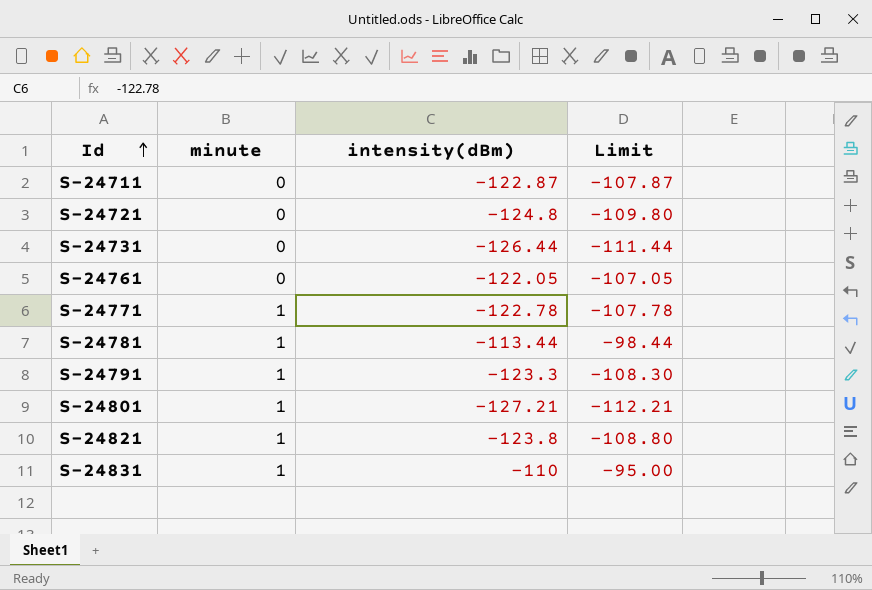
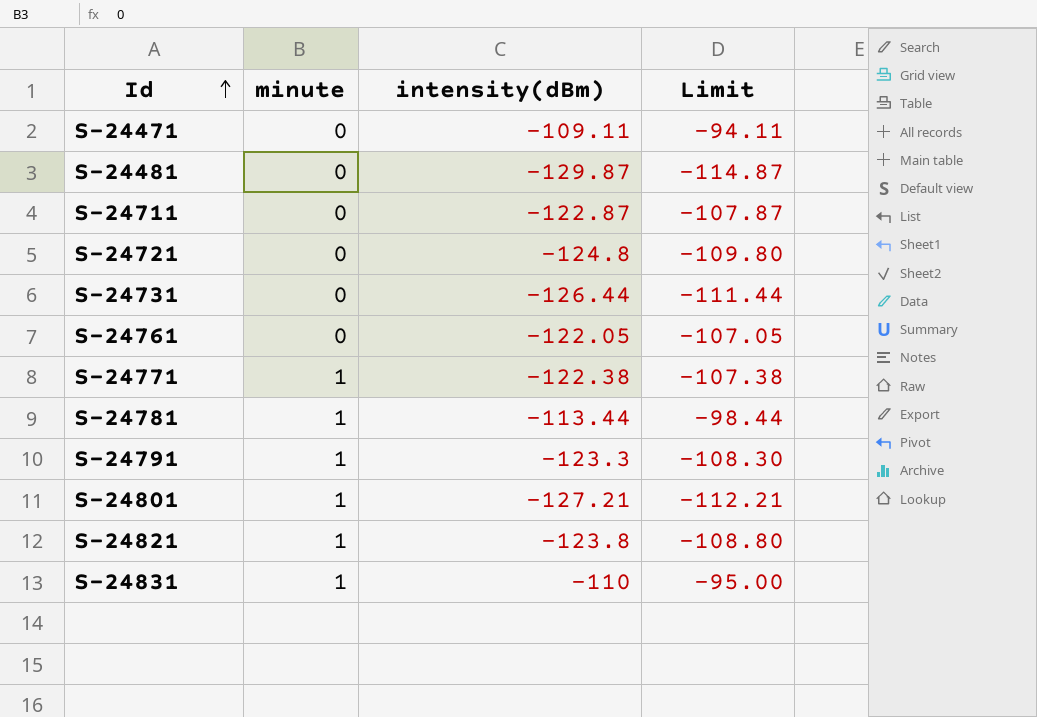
row S-24471: none -> 0 | -109.11 | -94.11
row S-24481: none -> 0 | -129.87 | -114.87
S-24771 | intensity(dBm): -122.78 -> -122.38
S-24771 | Limit: -107.78 -> -107.38

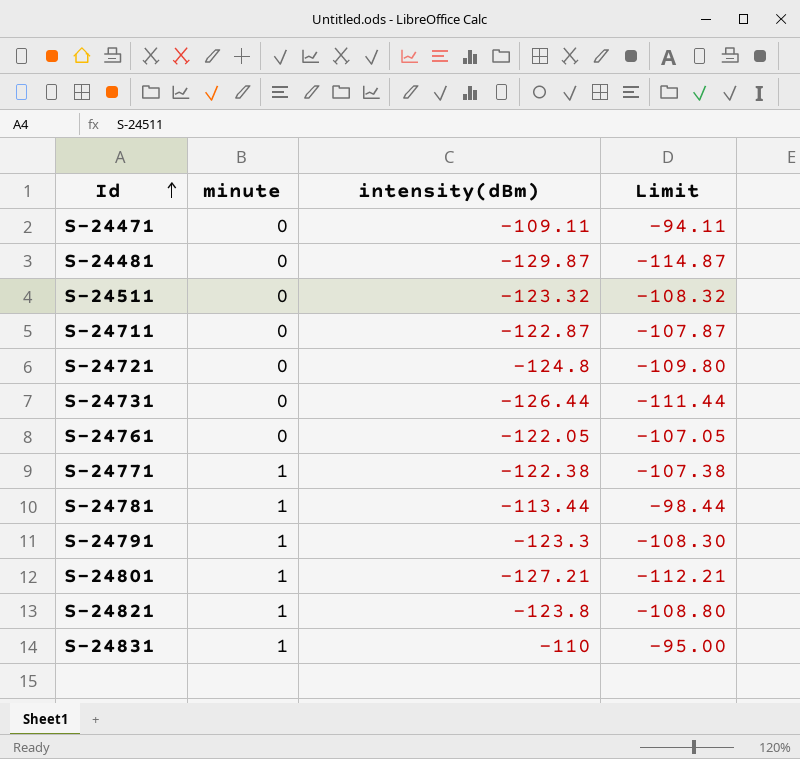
row S-24511: none -> 0 | -123.32 | -108.32

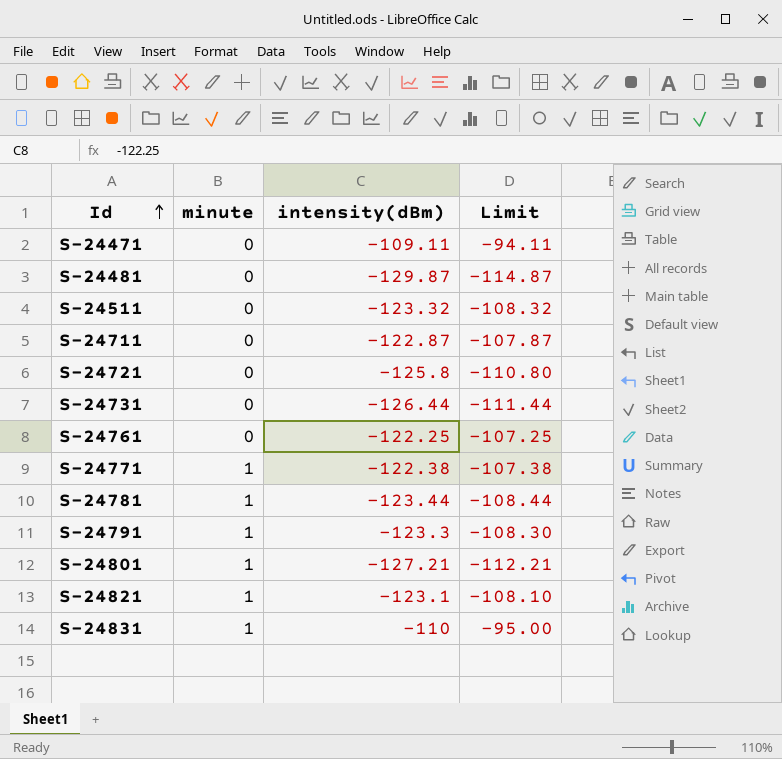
S-24721 | intensity(dBm): -124.8 -> -125.8
S-24721 | Limit: -109.80 -> -110.80
S-24761 | intensity(dBm): -122.05 -> -122.25
S-24761 | Limit: -107.05 -> -107.25
S-24781 | intensity(dBm): -113.44 -> -123.44
S-24781 | Limit: -98.44 -> -108.44
S-24821 | intensity(dBm): -123.8 -> -123.1
S-24821 | Limit: -108.80 -> -108.10

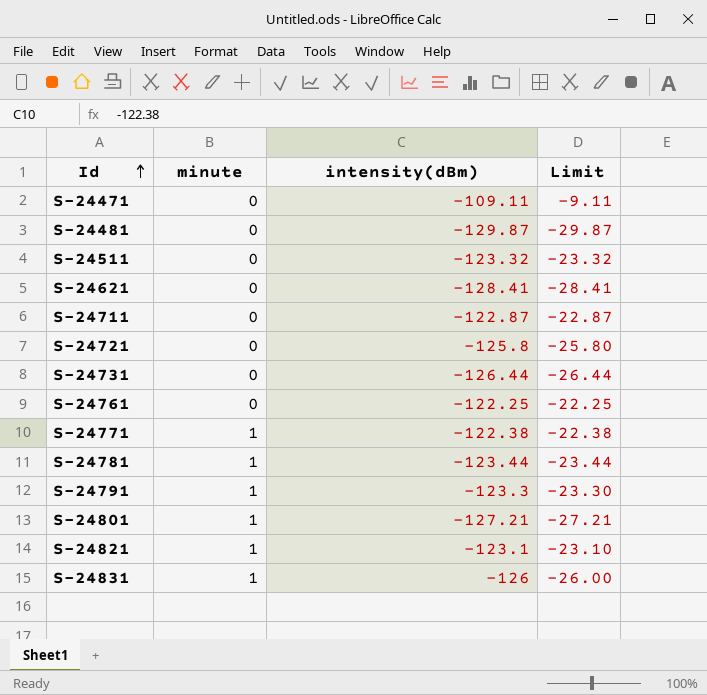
column Limit | formula: [intensity(dBm)] + 15 -> [intensity(dBm)] + 100
row S-24621: none -> 0 | -128.41 | -28.41
S-24831 | intensity(dBm): -110 -> -126

